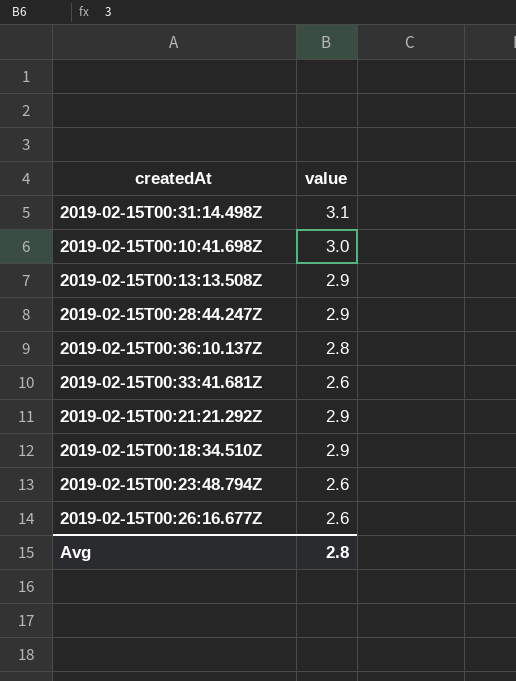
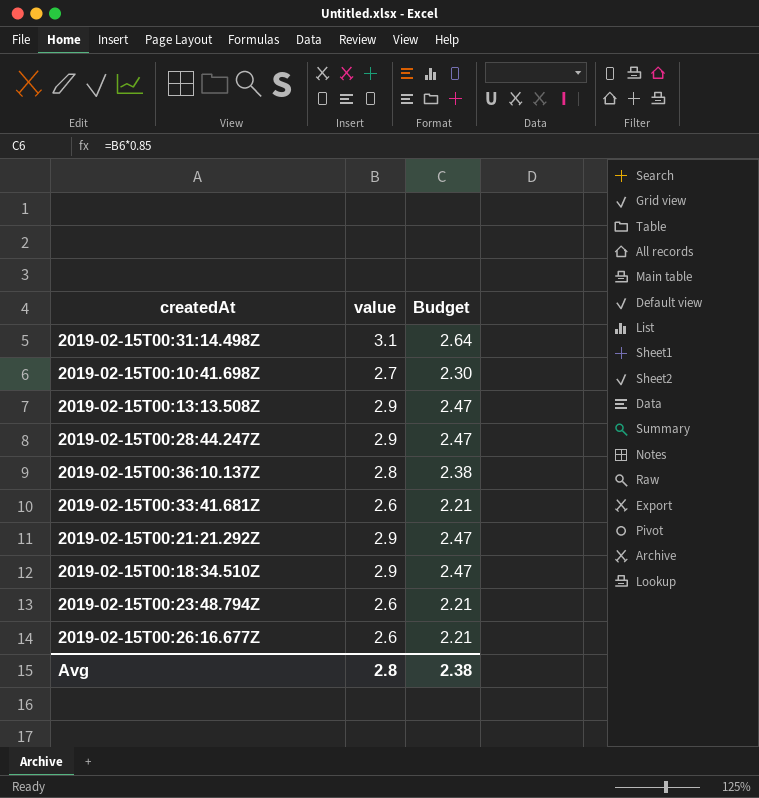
column Budget | formula: none -> [value] * 0.85
2019-02-15T00:10:41.698Z | value: 3.0 -> 2.7

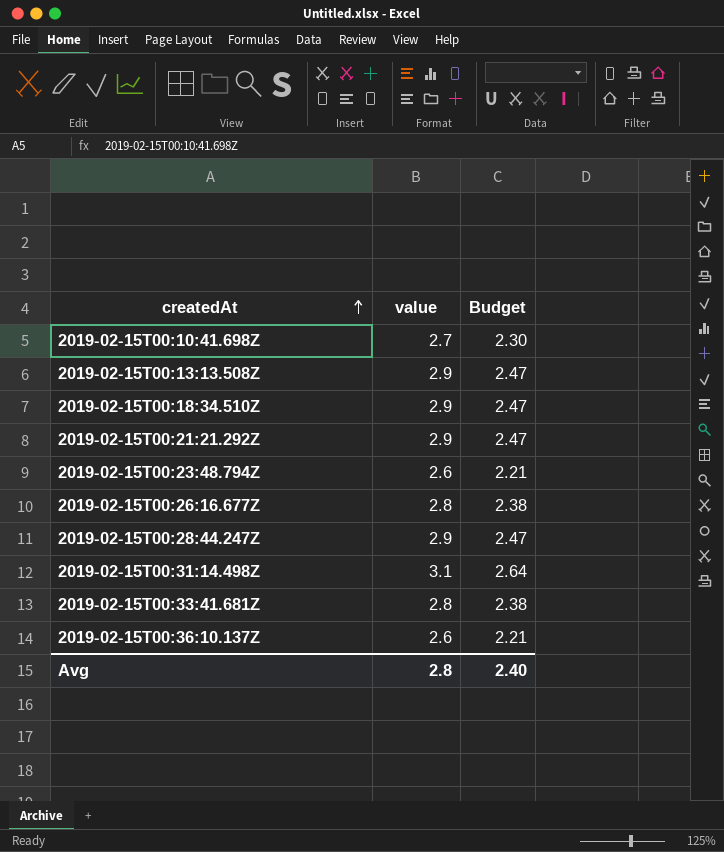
row order: none -> createdAt ascending
2019-02-15T00:26:16.677Z | value: 2.6 -> 2.8
2019-02-15T00:26:16.677Z | Budget: 2.21 -> 2.38
2019-02-15T00:33:41.681Z | value: 2.6 -> 2.8
2019-02-15T00:33:41.681Z | Budget: 2.21 -> 2.38
2019-02-15T00:36:10.137Z | value: 2.8 -> 2.6
2019-02-15T00:36:10.137Z | Budget: 2.38 -> 2.21
Avg | Budget: 2.38 -> 2.40

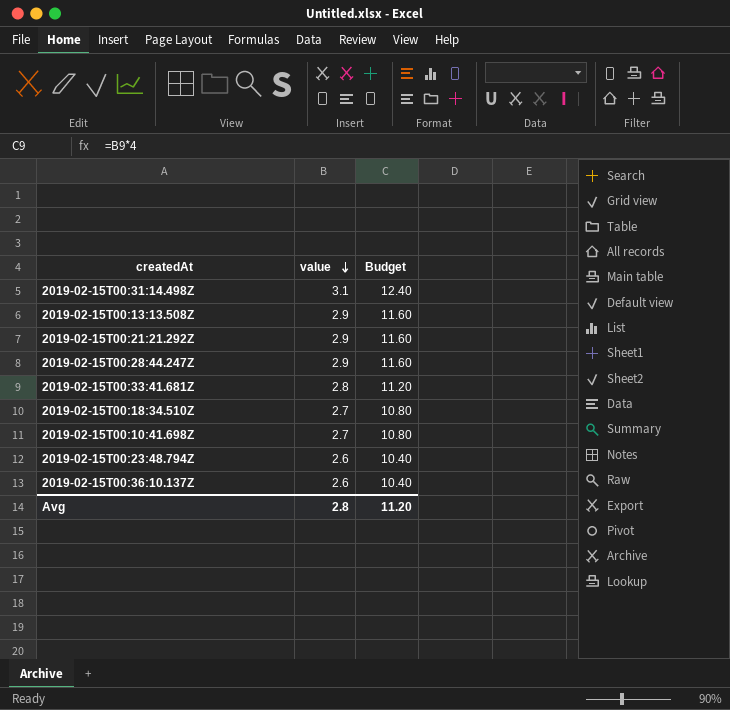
row order: createdAt ascending -> value descending
column Budget | formula: [value] * 0.85 -> [value] * 4
row 2019-02-15T00:26:16.677Z: 2.8 | 2.38 -> none
2019-02-15T00:18:34.510Z | value: 2.9 -> 2.7
Avg | Budget: 2.40 -> 11.20

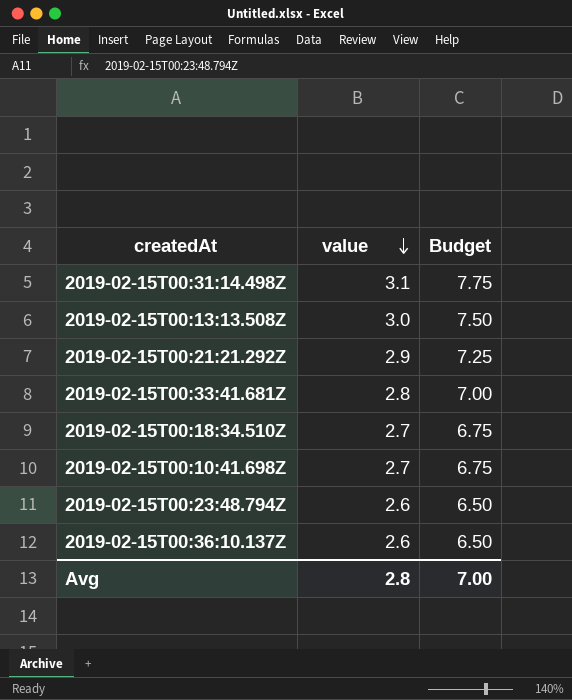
column Budget | formula: [value] * 4 -> [value] * 2.5
row 2019-02-15T00:28:44.247Z: 2.9 | 11.60 -> none
2019-02-15T00:13:13.508Z | value: 2.9 -> 3.0
Avg | Budget: 11.20 -> 7.00

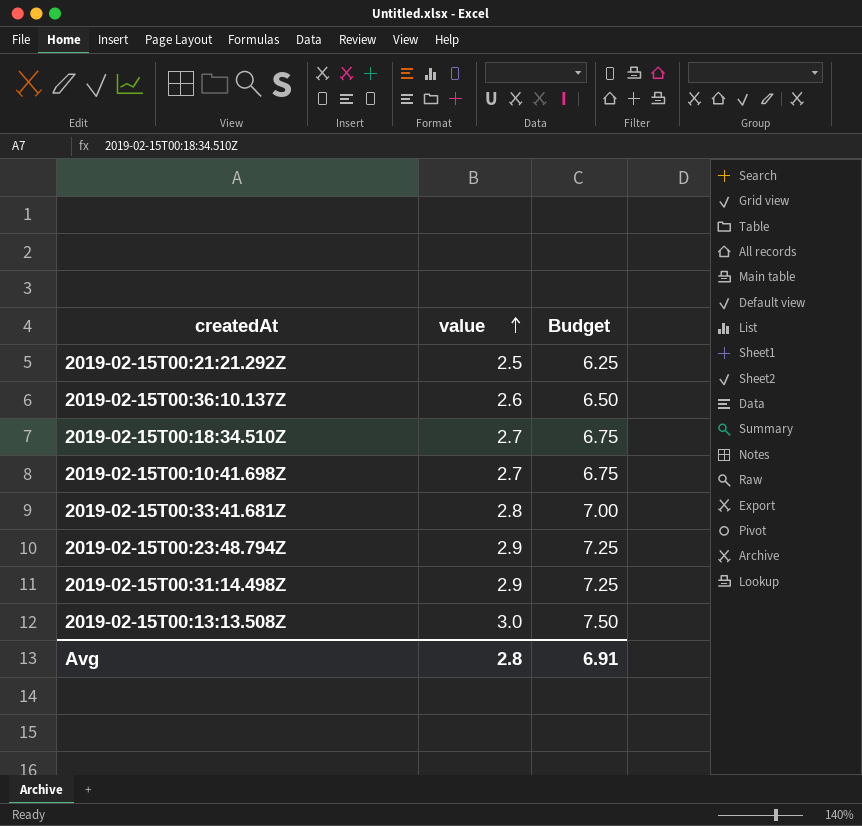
row order: value descending -> value ascending
2019-02-15T00:21:21.292Z | value: 2.9 -> 2.5
2019-02-15T00:21:21.292Z | Budget: 7.25 -> 6.25
2019-02-15T00:23:48.794Z | value: 2.6 -> 2.9
2019-02-15T00:23:48.794Z | Budget: 6.50 -> 7.25
2019-02-15T00:31:14.498Z | value: 3.1 -> 2.9
2019-02-15T00:31:14.498Z | Budget: 7.75 -> 7.25
Avg | Budget: 7.00 -> 6.91

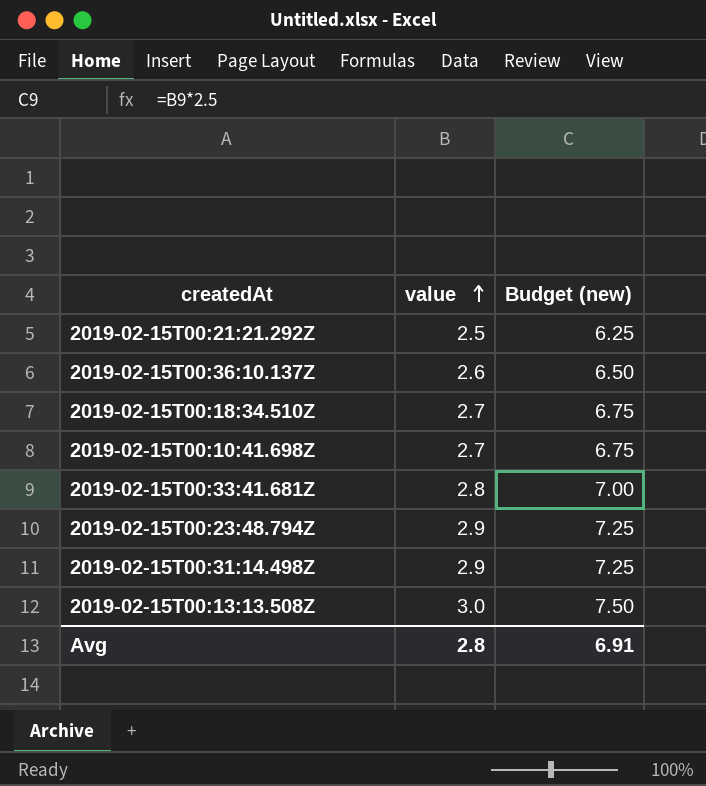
column name: Budget -> Budget (new)

